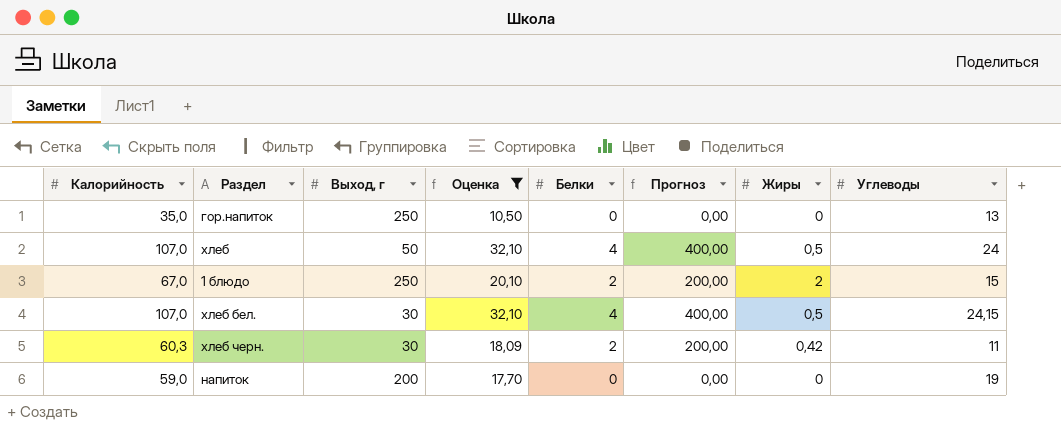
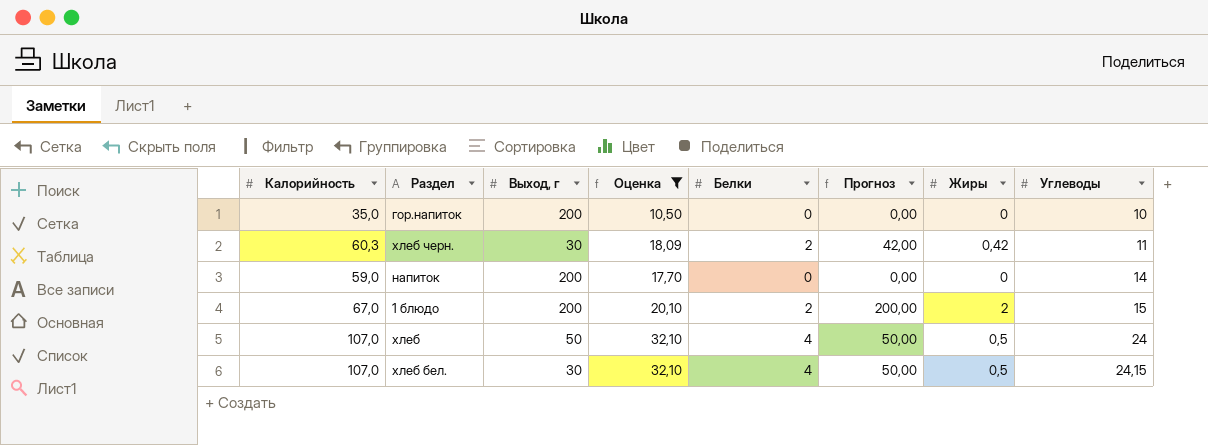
row order: none -> Углеводы ascending
column Прогноз | formula: [Белки] * 100 -> [Жиры] * 100
гор.напиток | Выход, г: 250 -> 200
гор.напиток | Углеводы: 13 -> 10
напиток | Углеводы: 19 -> 14
1 блюдо | Выход, г: 250 -> 200

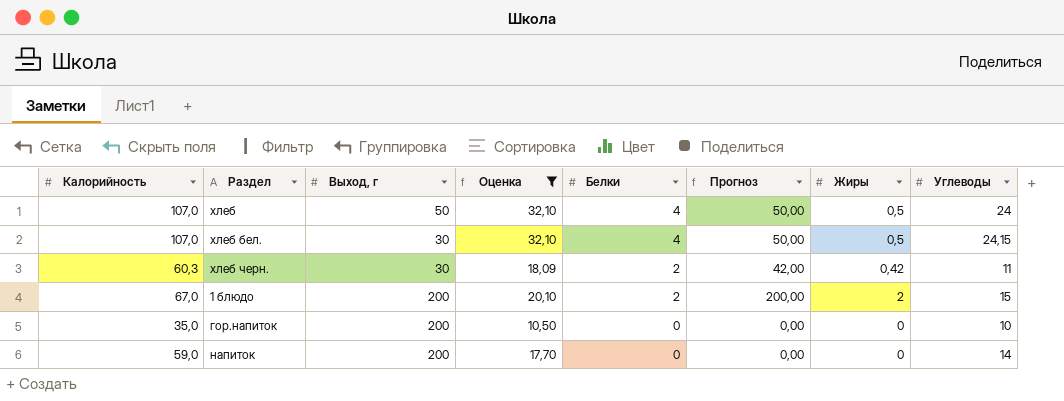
row order: Углеводы ascending -> Белки descending

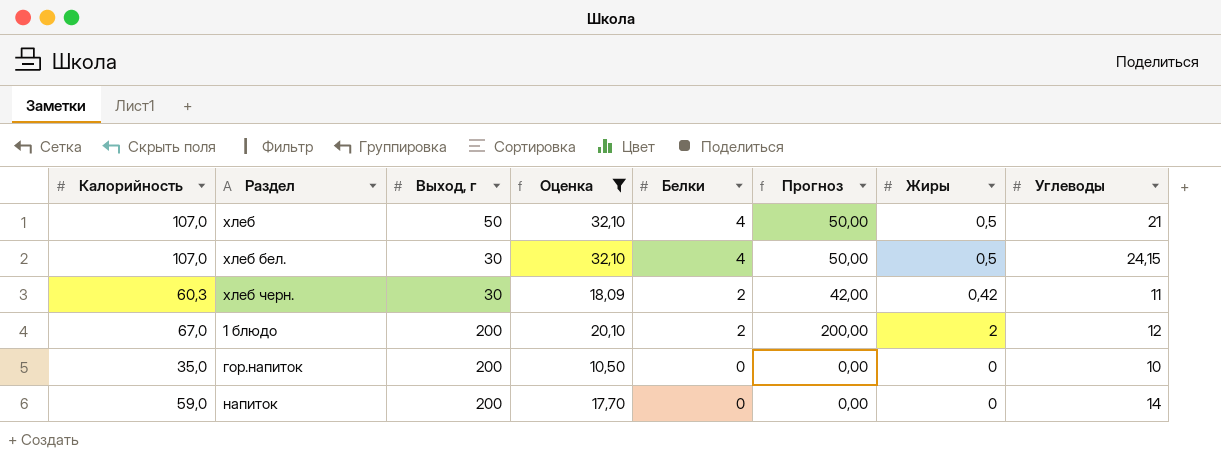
хлеб | Углеводы: 24 -> 21
1 блюдо | Углеводы: 15 -> 12

